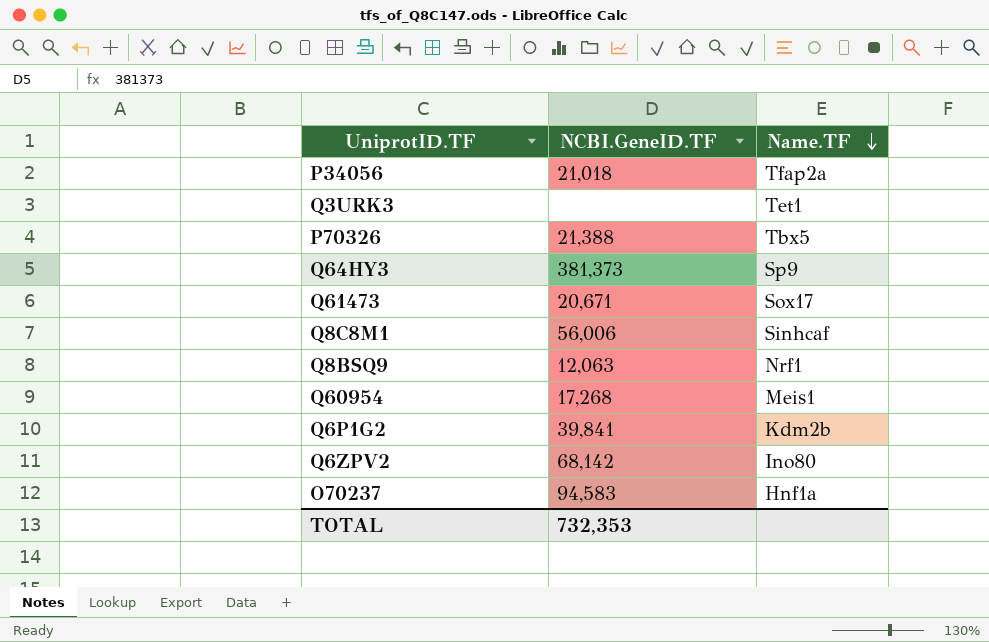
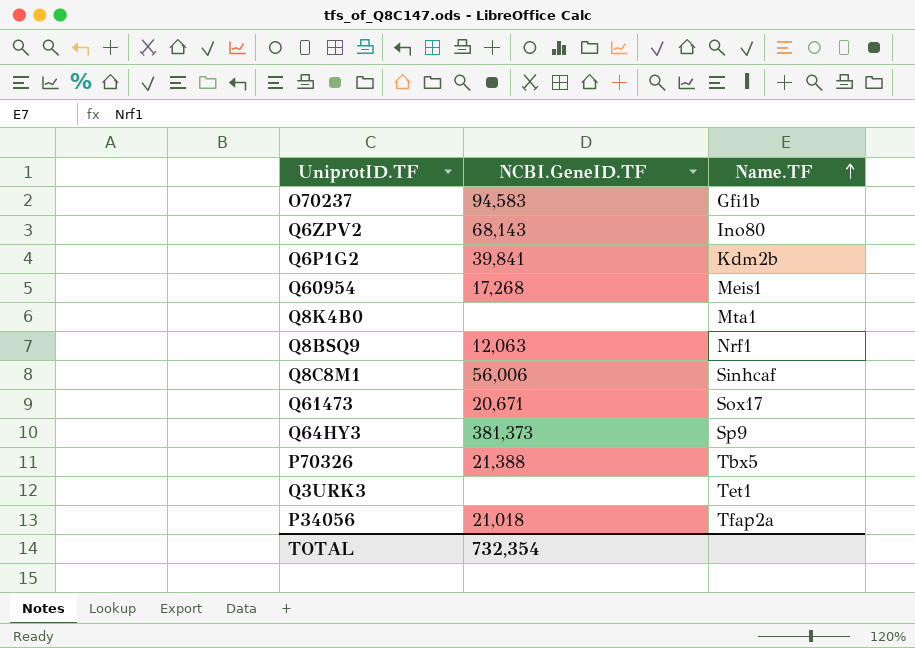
row order: Name.TF descending -> Name.TF ascending
O70237 | Name.TF: Hnf1a -> Gfi1b
Q6ZPV2 | NCBI.GeneID.TF: 68,142 -> 68,143
row Q8K4B0: none -> none | Mta1
TOTAL | NCBI.GeneID.TF: 732,353 -> 732,354

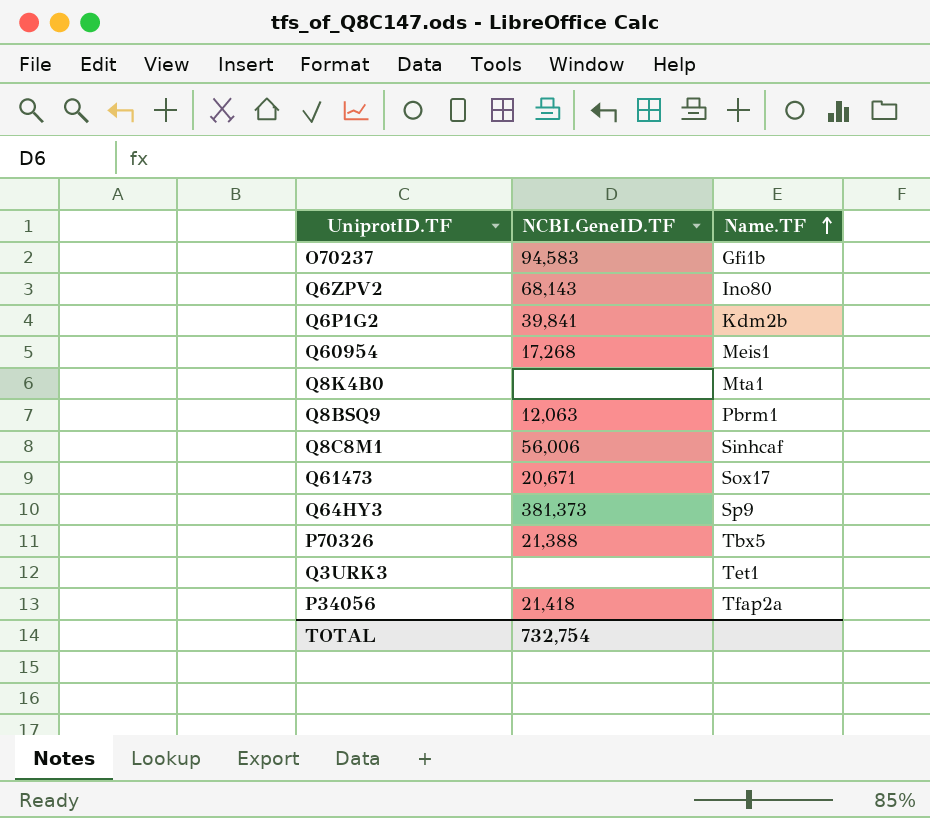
Q8BSQ9 | Name.TF: Nrf1 -> Pbrm1
P34056 | NCBI.GeneID.TF: 21,018 -> 21,418
TOTAL | NCBI.GeneID.TF: 732,354 -> 732,754

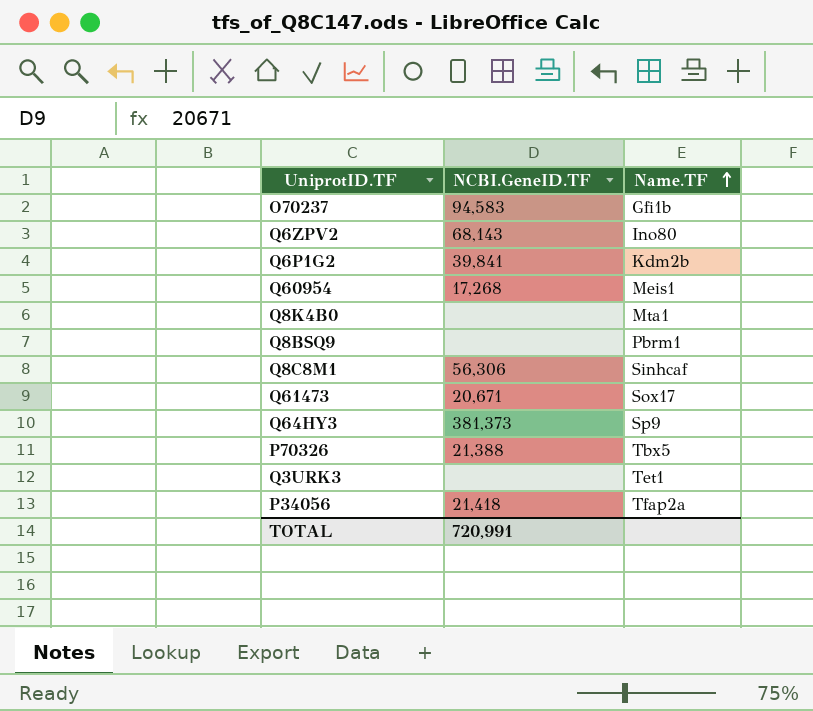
Q8BSQ9 | NCBI.GeneID.TF: 12,063 -> none
Q8C8M1 | NCBI.GeneID.TF: 56,006 -> 56,306
TOTAL | NCBI.GeneID.TF: 732,754 -> 720,991

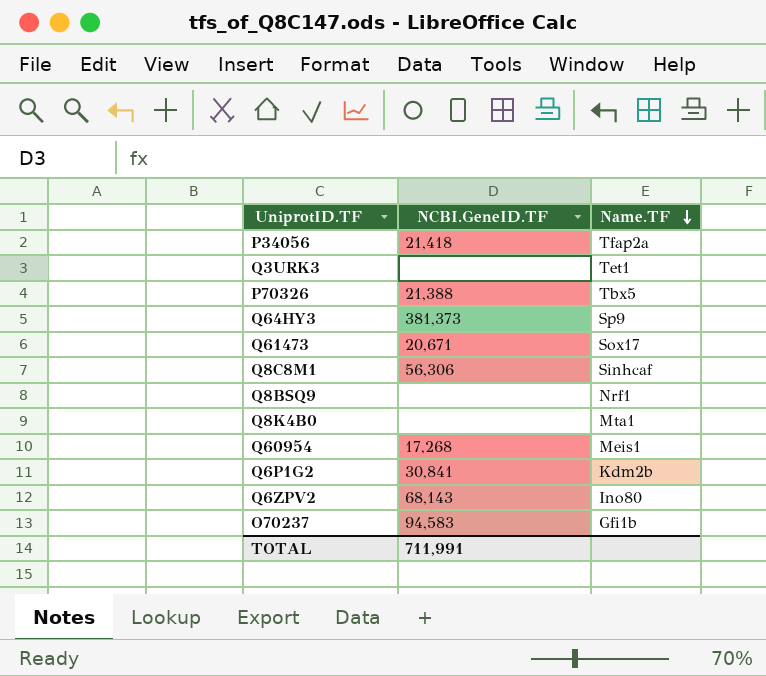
row order: Name.TF ascending -> Name.TF descending
Q8BSQ9 | Name.TF: Pbrm1 -> Nrf1
Q6P1G2 | NCBI.GeneID.TF: 39,841 -> 30,841
TOTAL | NCBI.GeneID.TF: 720,991 -> 711,991

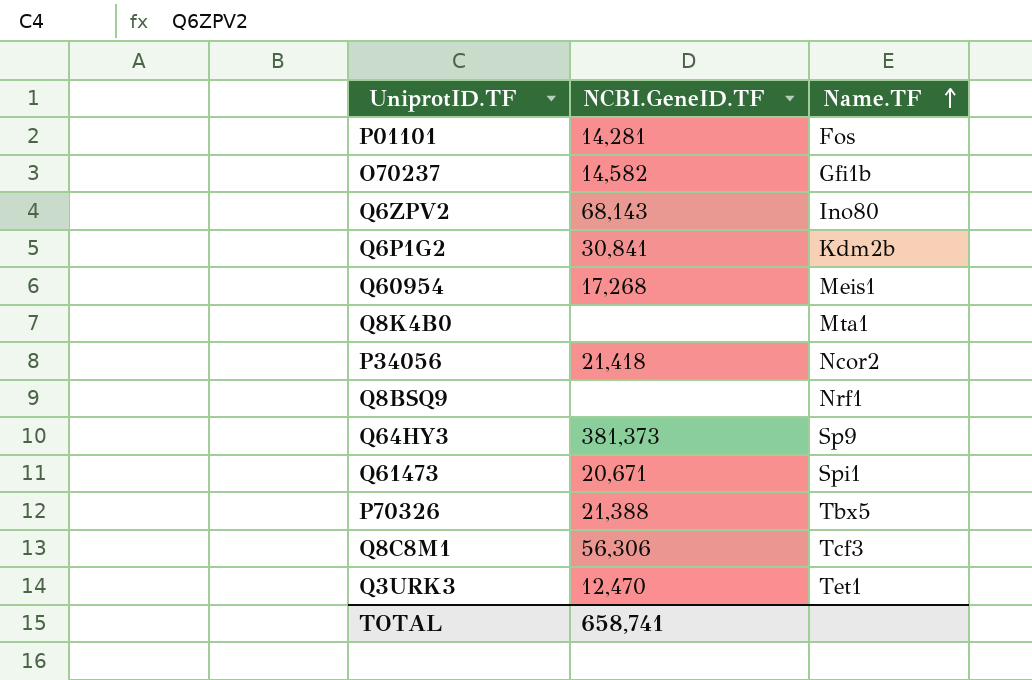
row order: Name.TF descending -> Name.TF ascending
row P01101: none -> 14,281 | Fos
O70237 | NCBI.GeneID.TF: 94,583 -> 14,582
P34056 | Name.TF: Tfap2a -> Ncor2
Q61473 | Name.TF: Sox17 -> Spi1
Q8C8M1 | Name.TF: Sinhcaf -> Tcf3
Q3URK3 | NCBI.GeneID.TF: none -> 12,470
TOTAL | NCBI.GeneID.TF: 711,991 -> 658,741

